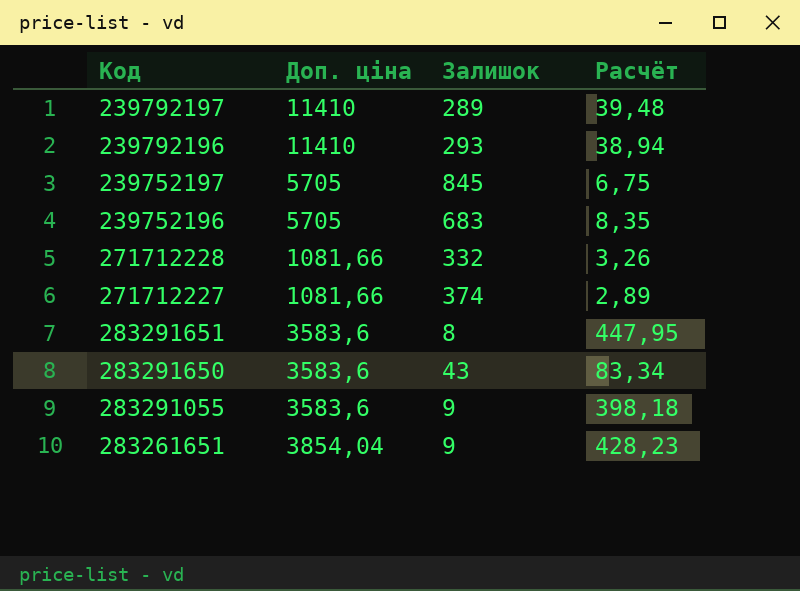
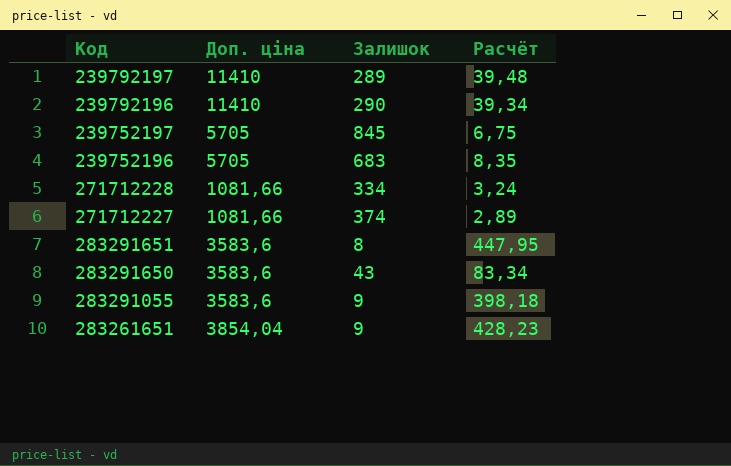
239792196 | Залишок: 293 -> 290
239792196 | Расчёт: 38,94 -> 39,34
271712228 | Залишок: 332 -> 334
271712228 | Расчёт: 3,26 -> 3,24

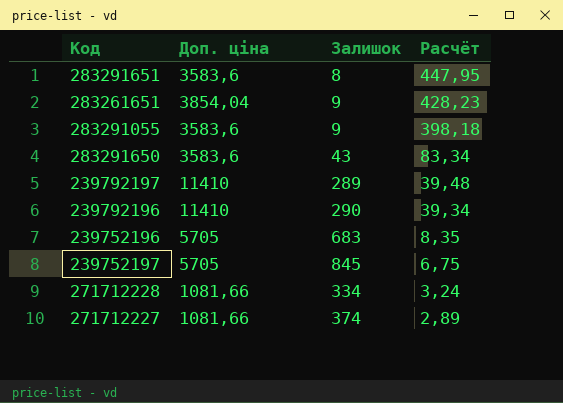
row order: none -> Расчёт descending

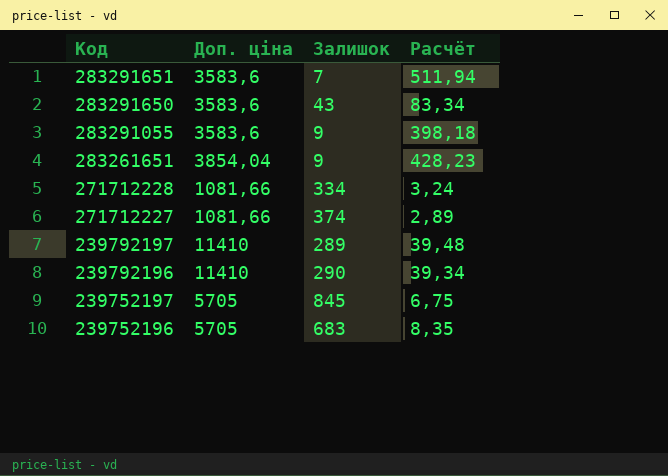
row order: Расчёт descending -> Код descending
283291651 | Залишок: 8 -> 7
283291651 | Расчёт: 447,95 -> 511,94

